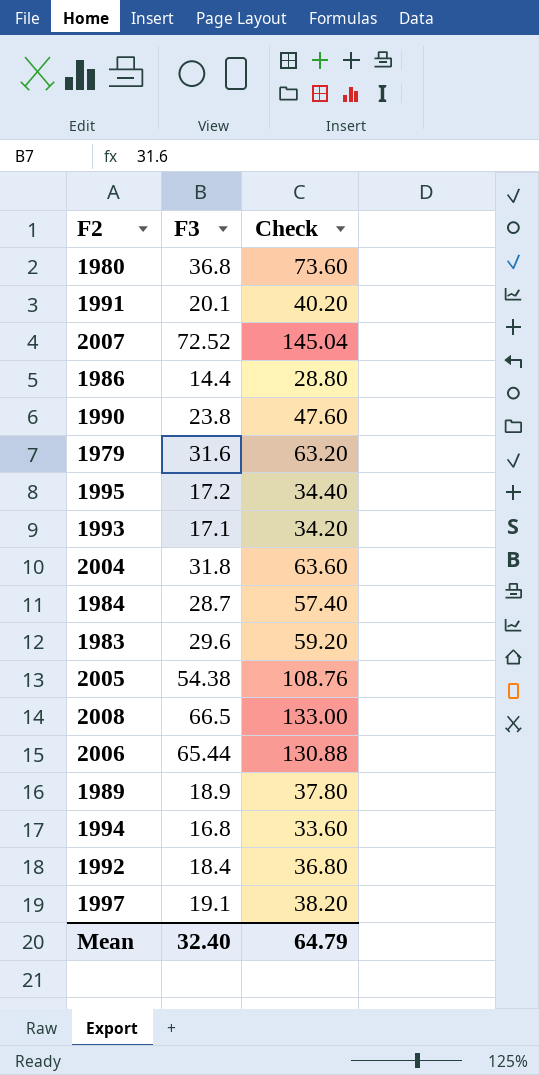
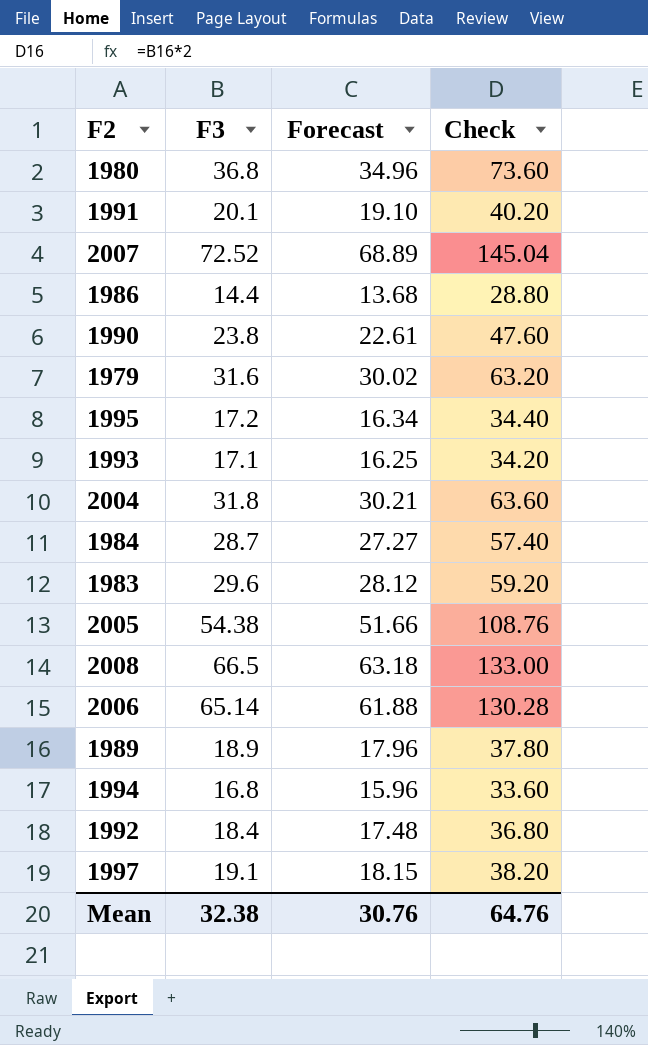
column Forecast | formula: none -> [F3] * 0.95
2006 | F3: 65.44 -> 65.14
2006 | Check: 130.88 -> 130.28
Mean | F3: 32.40 -> 32.38
Mean | Check: 64.79 -> 64.76

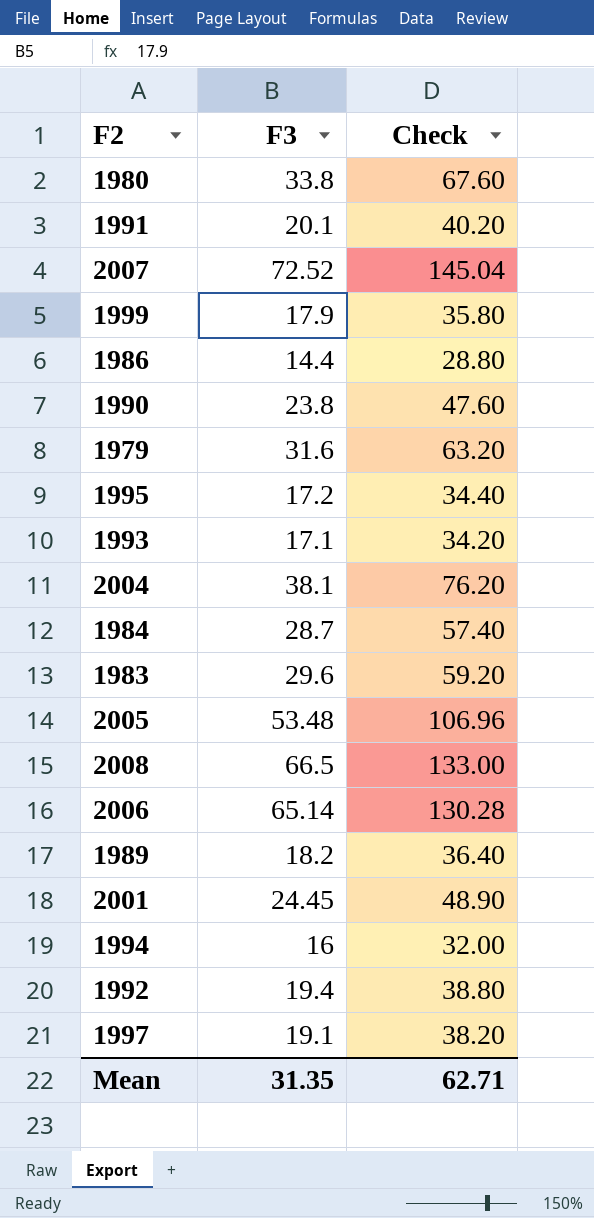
column Forecast | formula: [F3] * 0.95 -> none
1980 | F3: 36.8 -> 33.8
1980 | Check: 73.60 -> 67.60
row 1999: none -> 17.9 | 35.80
2004 | F3: 31.8 -> 38.1
2004 | Check: 63.60 -> 76.20
2005 | F3: 54.38 -> 53.48
2005 | Check: 108.76 -> 106.96
1989 | F3: 18.9 -> 18.2
1989 | Check: 37.80 -> 36.40
row 2001: none -> 24.45 | 48.90
1994 | F3: 16.8 -> 16
1994 | Check: 33.60 -> 32.00
1992 | F3: 18.4 -> 19.4
1992 | Check: 36.80 -> 38.80
Mean | F3: 32.38 -> 31.35
Mean | Check: 64.76 -> 62.71

